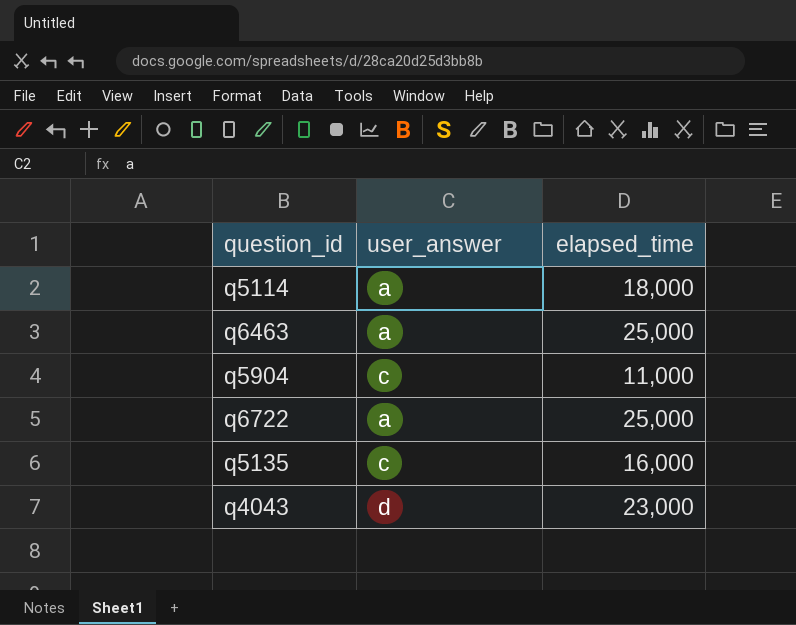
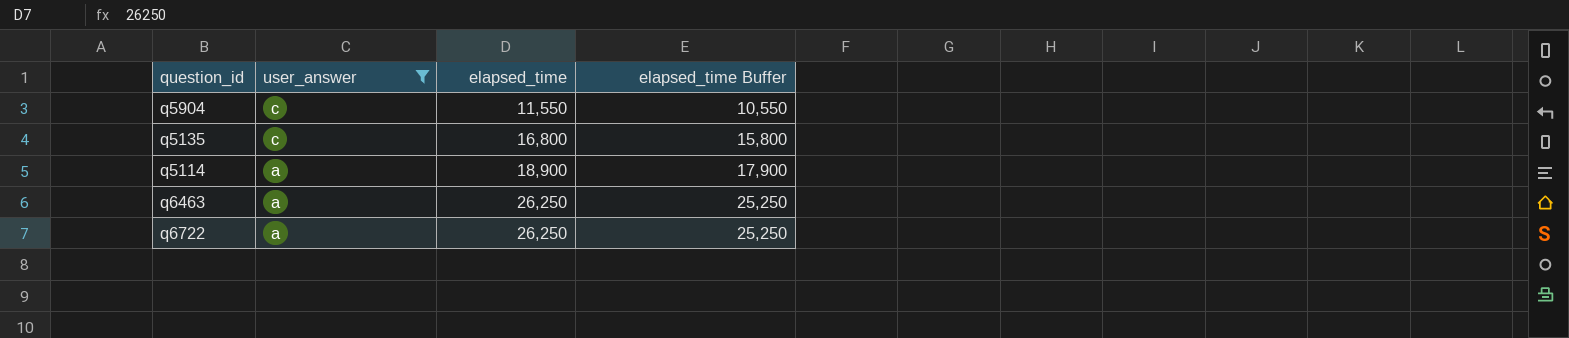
filter: none -> user_answer != d
row order: none -> user_answer descending
column elapsed_time Buffer | formula: none -> [elapsed_time] - 1000
q5904 | elapsed_time: 11,000 -> 11,550
q5135 | elapsed_time: 16,000 -> 16,800
q5114 | elapsed_time: 18,000 -> 18,900
q6463 | elapsed_time: 25,000 -> 26,250
q6722 | elapsed_time: 25,000 -> 26,250

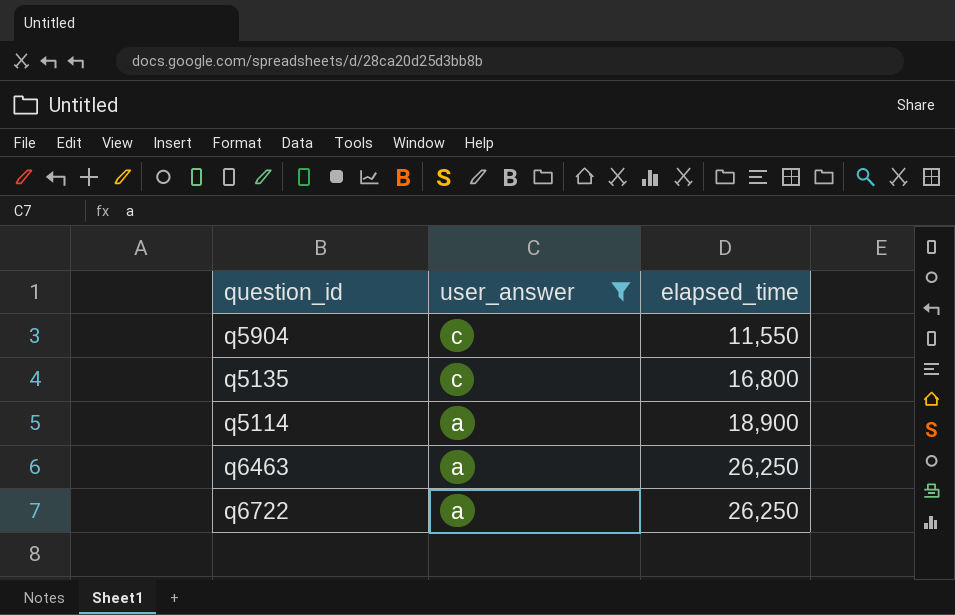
column elapsed_time Buffer | formula: [elapsed_time] - 1000 -> none

